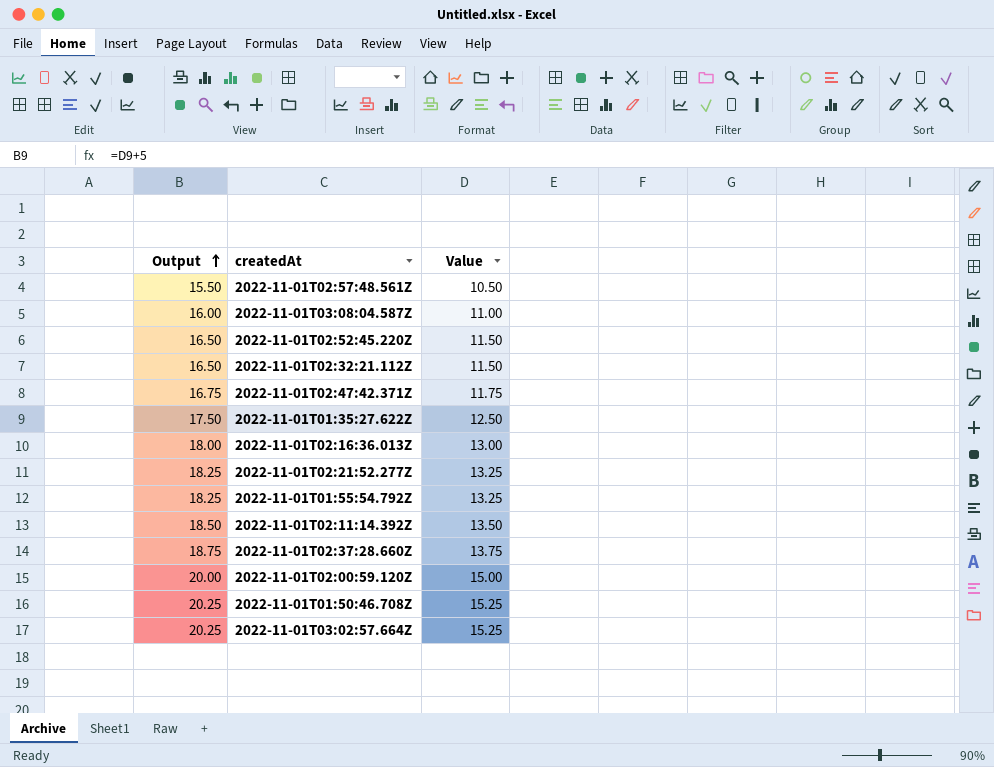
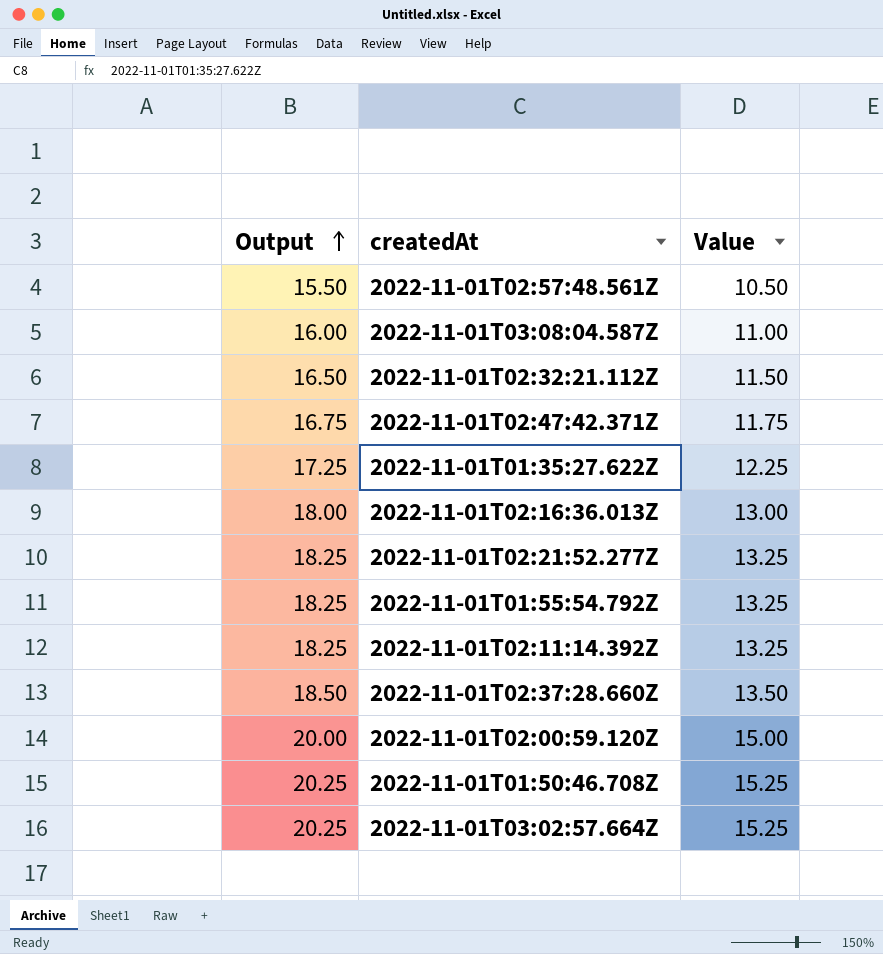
row 2022-11-01T02:52:45.220Z: 16.50 | 11.50 -> none
2022-11-01T01:35:27.622Z | Output: 17.50 -> 17.25
2022-11-01T01:35:27.622Z | Value: 12.50 -> 12.25
2022-11-01T02:11:14.392Z | Output: 18.50 -> 18.25
2022-11-01T02:11:14.392Z | Value: 13.50 -> 13.25
2022-11-01T02:37:28.660Z | Output: 18.75 -> 18.50
2022-11-01T02:37:28.660Z | Value: 13.75 -> 13.50

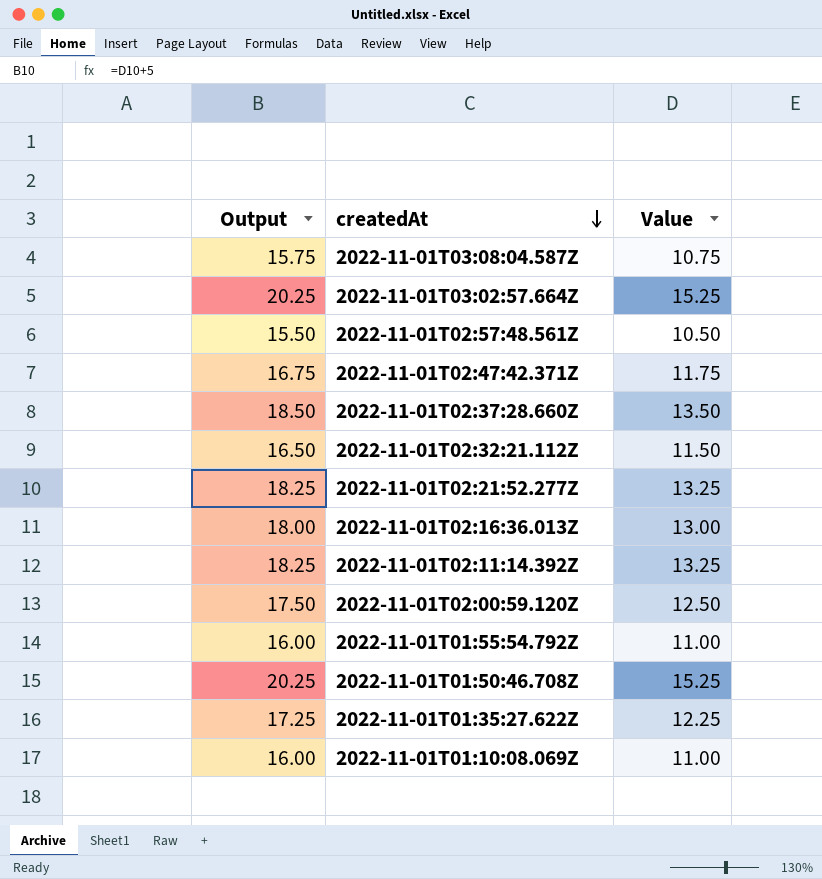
row order: Output ascending -> createdAt descending
2022-11-01T03:08:04.587Z | Output: 16.00 -> 15.75
2022-11-01T03:08:04.587Z | Value: 11.00 -> 10.75
2022-11-01T02:00:59.120Z | Output: 20.00 -> 17.50
2022-11-01T02:00:59.120Z | Value: 15.00 -> 12.50
2022-11-01T01:55:54.792Z | Output: 18.25 -> 16.00
2022-11-01T01:55:54.792Z | Value: 13.25 -> 11.00
row 2022-11-01T01:10:08.069Z: none -> 16.00 | 11.00

